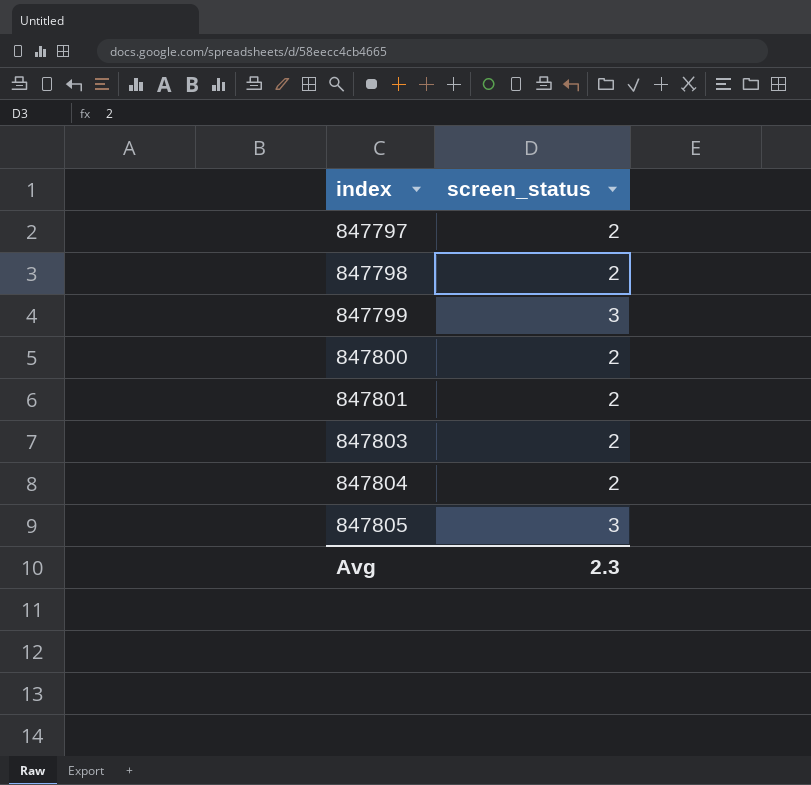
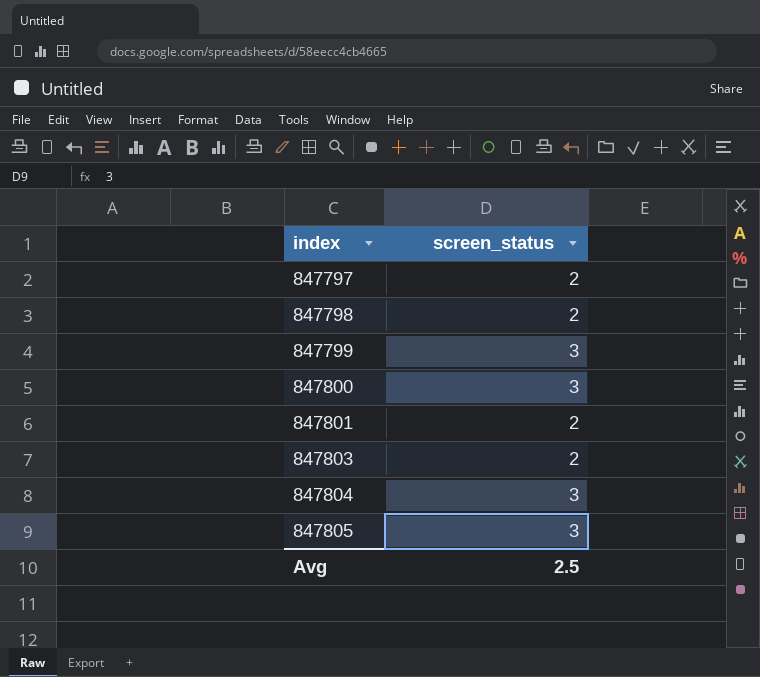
847800 | screen_status: 2 -> 3
847804 | screen_status: 2 -> 3
Avg | screen_status: 2.3 -> 2.5

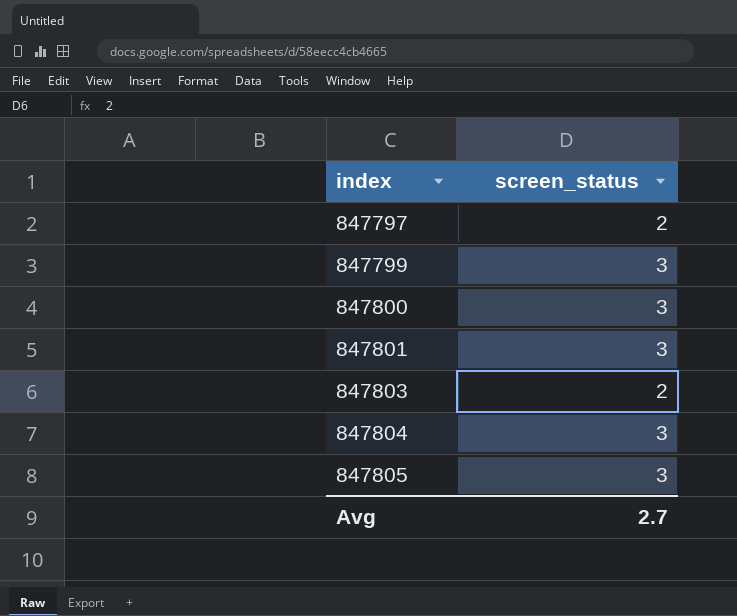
row 847798: 2 -> none
847801 | screen_status: 2 -> 3
Avg | screen_status: 2.5 -> 2.7

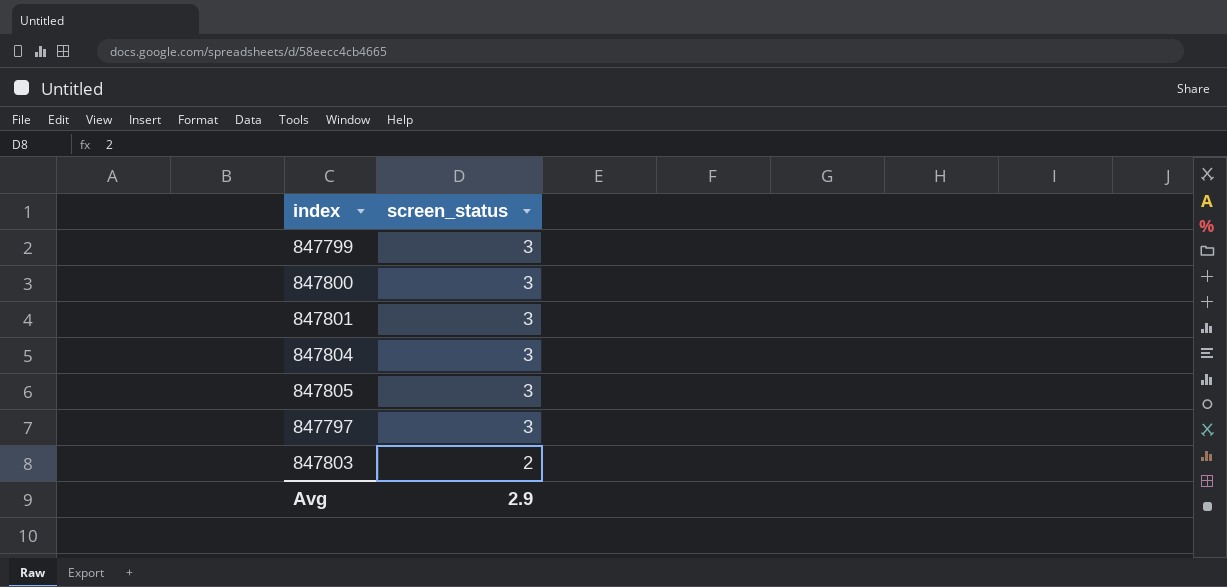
row order: index ascending -> screen_status descending
847797 | screen_status: 2 -> 3
Avg | screen_status: 2.7 -> 2.9

